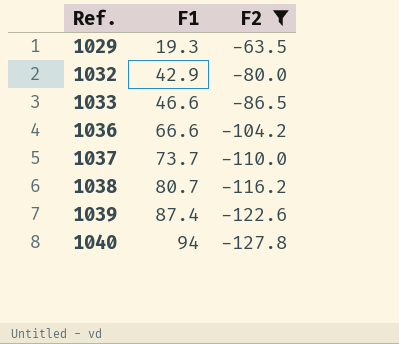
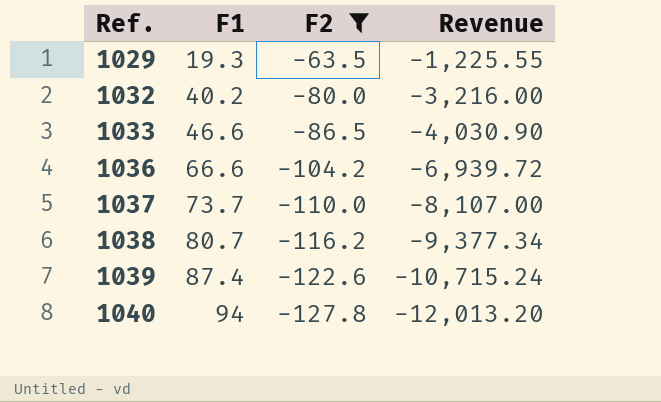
column Revenue | formula: none -> [F1] * [F2]
1032 | F1: 42.9 -> 40.2

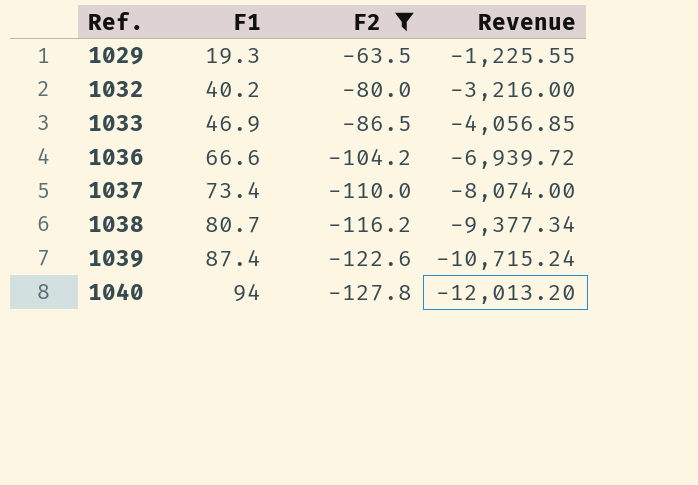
1033 | F1: 46.6 -> 46.9
1033 | Revenue: -4,030.90 -> -4,056.85
1037 | F1: 73.7 -> 73.4
1037 | Revenue: -8,107.00 -> -8,074.00

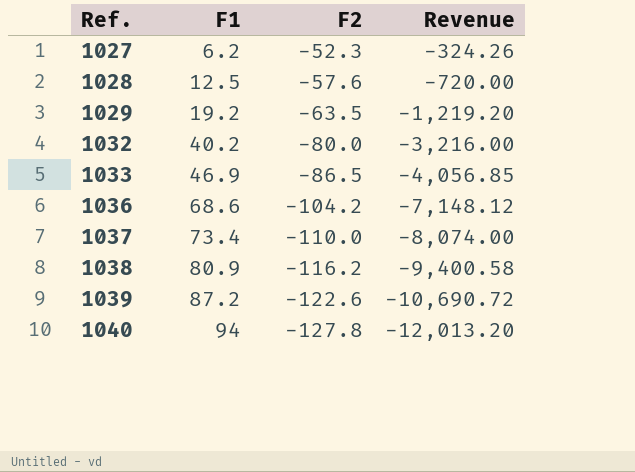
filter: F2 <= -63.5 -> none
1029 | F1: 19.3 -> 19.2
1029 | Revenue: -1,225.55 -> -1,219.20
1036 | F1: 66.6 -> 68.6
1036 | Revenue: -6,939.72 -> -7,148.12
1038 | F1: 80.7 -> 80.9
1038 | Revenue: -9,377.34 -> -9,400.58
1039 | F1: 87.4 -> 87.2
1039 | Revenue: -10,715.24 -> -10,690.72

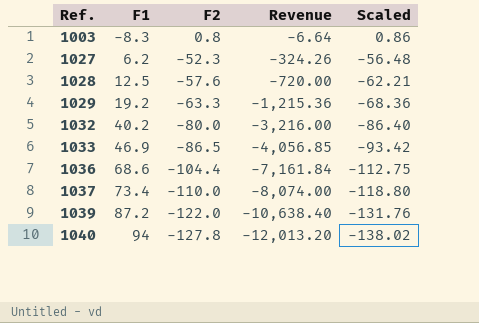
column Scaled | formula: none -> [F2] * 1.08
row 1038: 80.9 | -116.2 | -9,400.58 -> none
row 1003: none -> -8.3 | 0.8 | -6.64 | 0.86
1029 | F2: -63.5 -> -63.3
1029 | Revenue: -1,219.20 -> -1,215.36
1036 | F2: -104.2 -> -104.4
1036 | Revenue: -7,148.12 -> -7,161.84
1039 | F2: -122.6 -> -122.0
1039 | Revenue: -10,690.72 -> -10,638.40

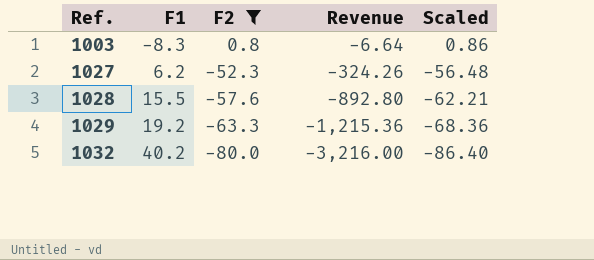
filter: none -> F2 >= -80.0
1028 | F1: 12.5 -> 15.5
1028 | Revenue: -720.00 -> -892.80

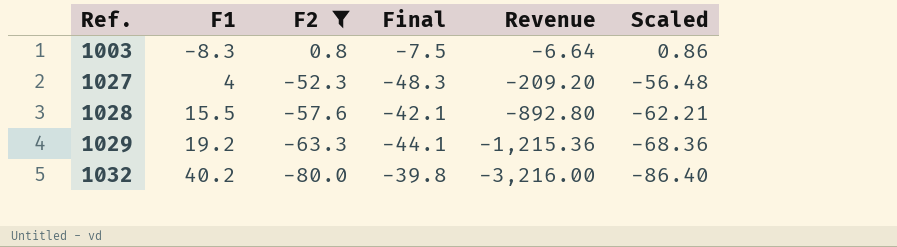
column Final | formula: none -> [F1] + [F2]
1027 | F1: 6.2 -> 4
1027 | Revenue: -324.26 -> -209.20

